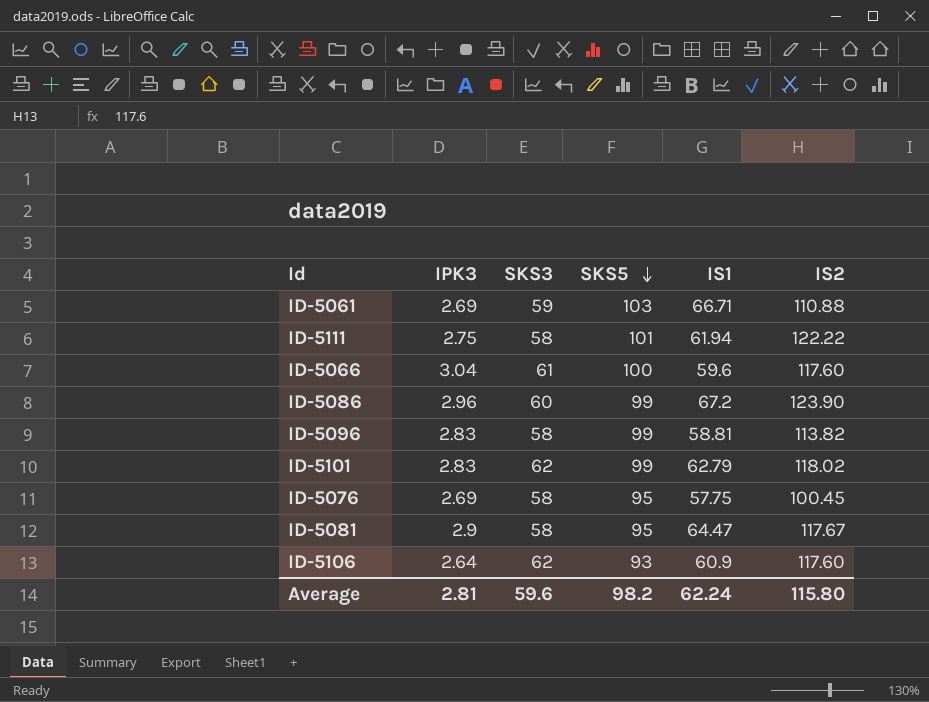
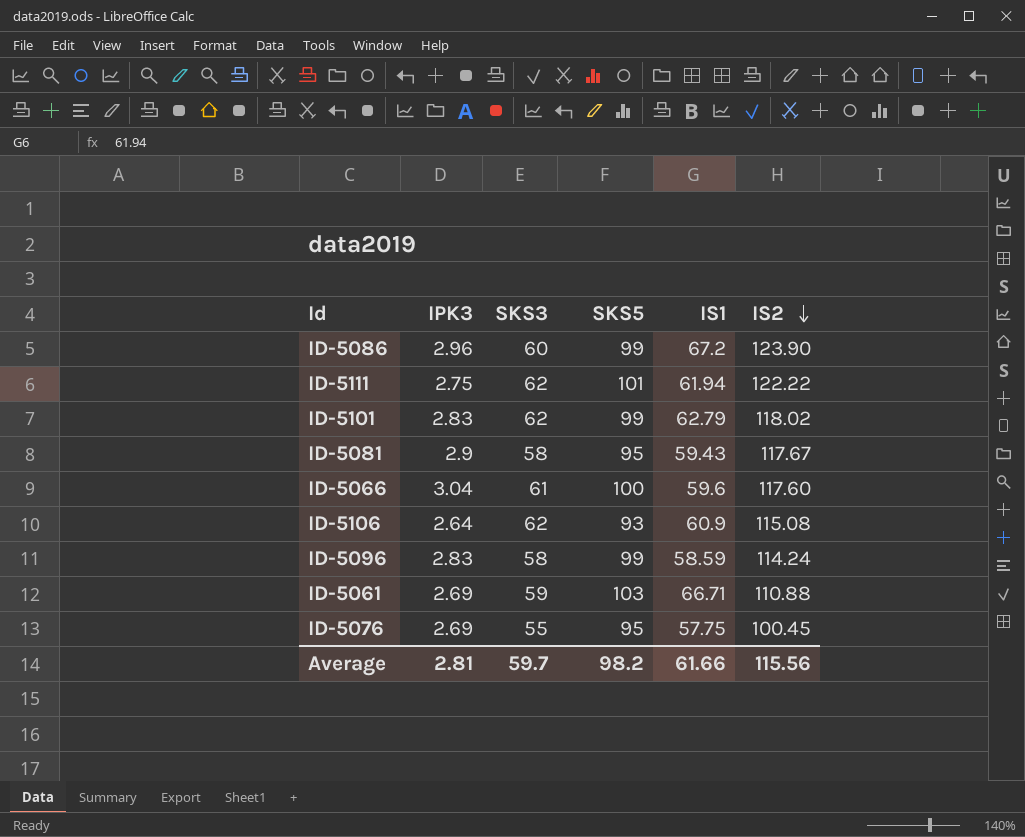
row order: SKS5 descending -> IS2 descending
ID-5111 | SKS3: 58 -> 62
ID-5081 | IS1: 64.47 -> 59.43
ID-5106 | IS2: 117.60 -> 115.08
ID-5096 | IS1: 58.81 -> 58.59
ID-5096 | IS2: 113.82 -> 114.24
ID-5076 | SKS3: 58 -> 55
Average | SKS3: 59.6 -> 59.7
Average | IS1: 62.24 -> 61.66
Average | IS2: 115.80 -> 115.56

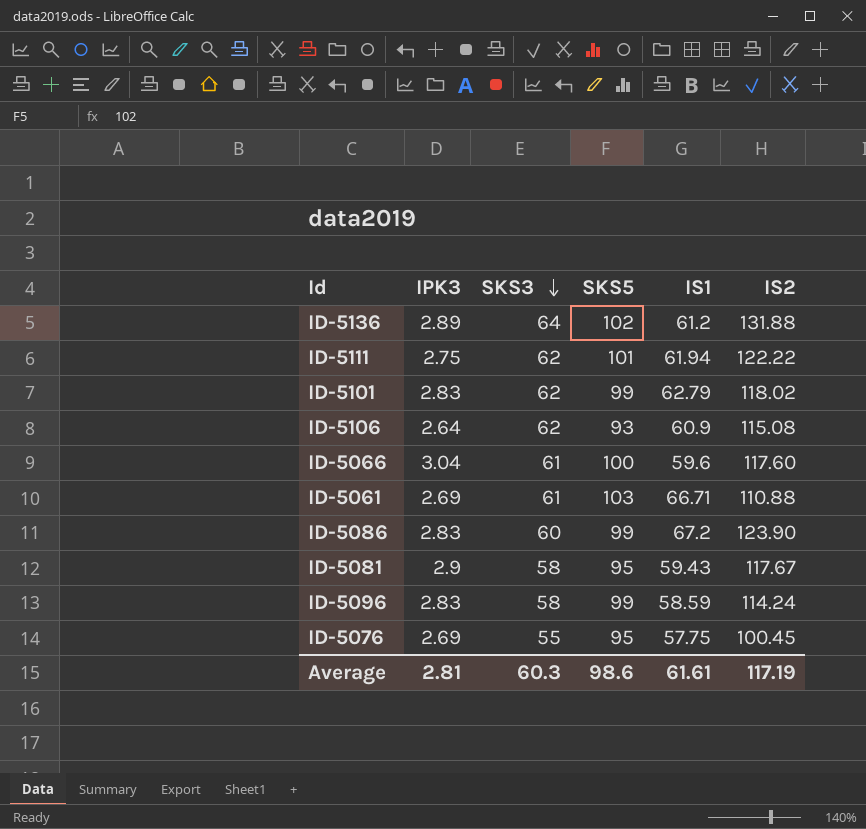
row order: IS2 descending -> SKS3 descending
row ID-5136: none -> 2.89 | 64 | 102 | 61.2 | 131.88
ID-5061 | SKS3: 59 -> 61
ID-5086 | IPK3: 2.96 -> 2.83
Average | SKS3: 59.7 -> 60.3
Average | SKS5: 98.2 -> 98.6
Average | IS1: 61.66 -> 61.61
Average | IS2: 115.56 -> 117.19

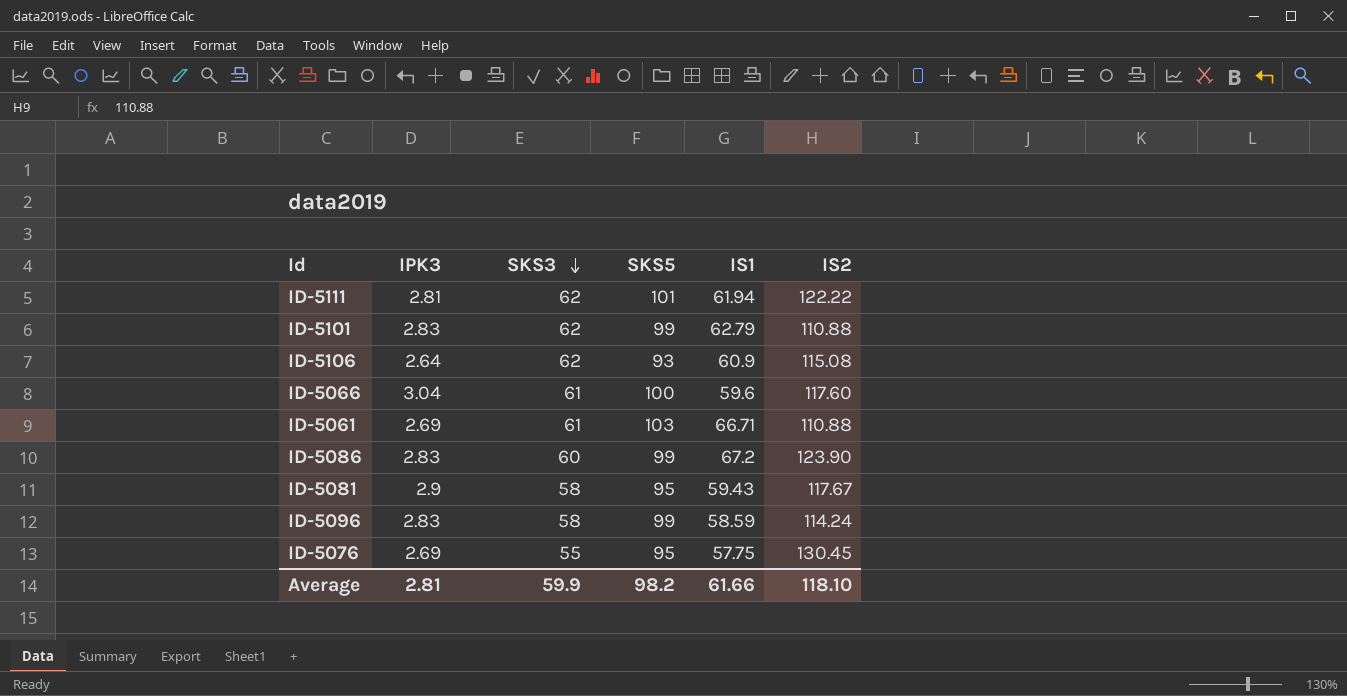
row ID-5136: 2.89 | 64 | 102 | 61.2 | 131.88 -> none
ID-5111 | IPK3: 2.75 -> 2.81
ID-5101 | IS2: 118.02 -> 110.88
ID-5076 | IS2: 100.45 -> 130.45
Average | SKS3: 60.3 -> 59.9
Average | SKS5: 98.6 -> 98.2
Average | IS1: 61.61 -> 61.66
Average | IS2: 117.19 -> 118.10

